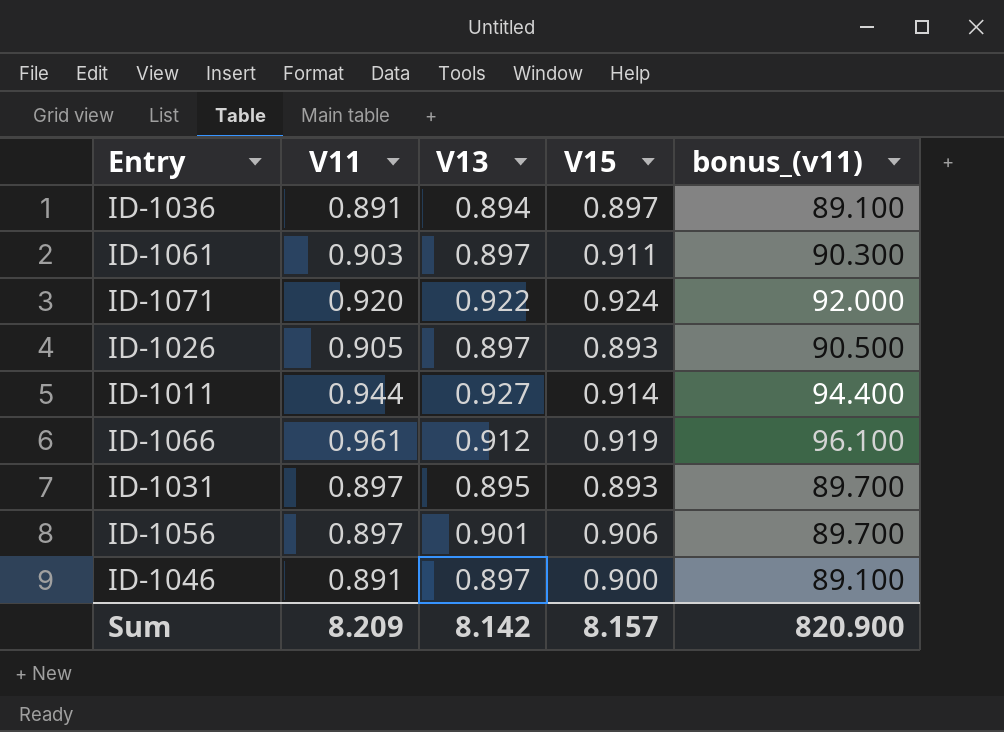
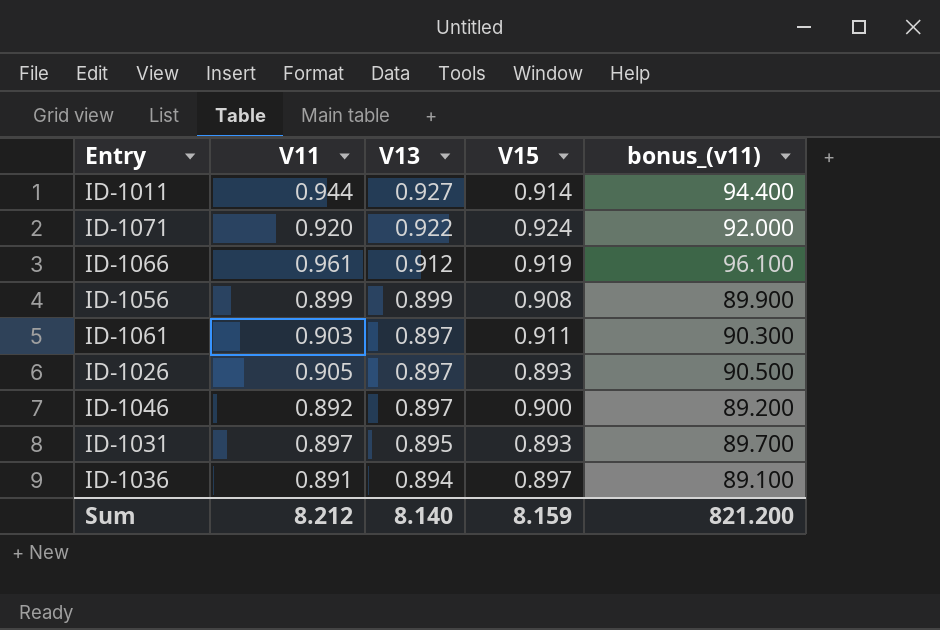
row order: none -> V13 descending
ID-1056 | V11: 0.897 -> 0.899
ID-1056 | V13: 0.901 -> 0.899
ID-1056 | V15: 0.906 -> 0.908
ID-1056 | bonus_(v11): 89.700 -> 89.900
ID-1046 | V11: 0.891 -> 0.892
ID-1046 | bonus_(v11): 89.100 -> 89.200
Sum | V11: 8.209 -> 8.212
Sum | V13: 8.142 -> 8.140
Sum | V15: 8.157 -> 8.159
Sum | bonus_(v11): 820.900 -> 821.200

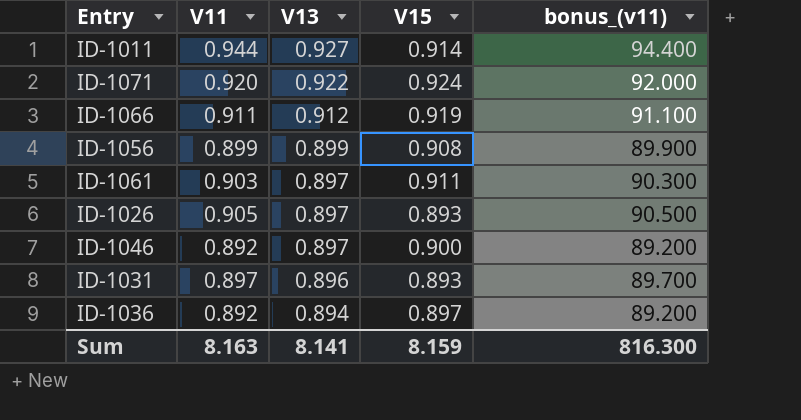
ID-1066 | V11: 0.961 -> 0.911
ID-1066 | bonus_(v11): 96.100 -> 91.100
ID-1031 | V13: 0.895 -> 0.896
ID-1036 | V11: 0.891 -> 0.892
ID-1036 | bonus_(v11): 89.100 -> 89.200
Sum | V11: 8.212 -> 8.163
Sum | V13: 8.140 -> 8.141
Sum | bonus_(v11): 821.200 -> 816.300

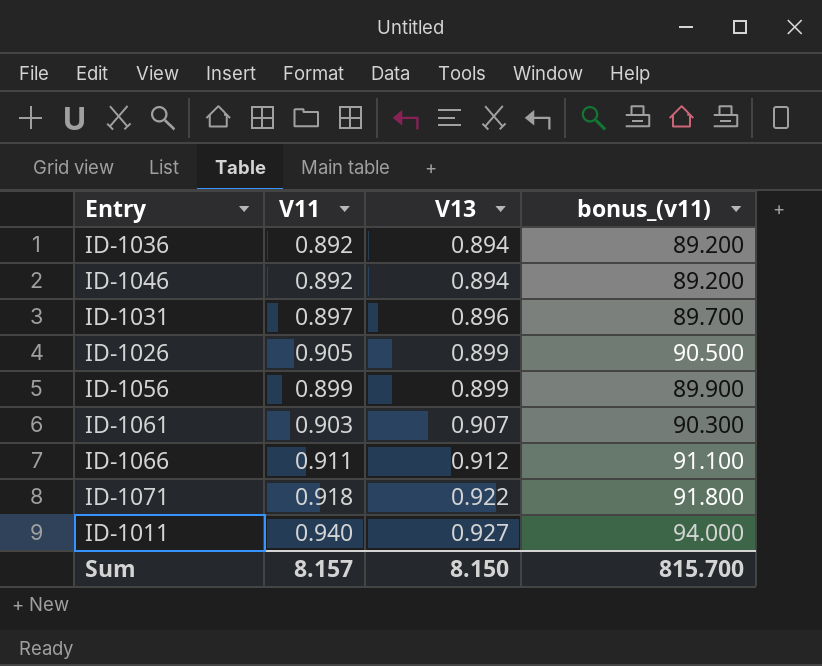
row order: V13 descending -> V13 ascending
column V15 | position: 4 -> none
ID-1046 | V13: 0.897 -> 0.894
ID-1026 | V13: 0.897 -> 0.899
ID-1061 | V13: 0.897 -> 0.907
ID-1071 | V11: 0.920 -> 0.918
ID-1071 | bonus_(v11): 92.000 -> 91.800
ID-1011 | V11: 0.944 -> 0.940
ID-1011 | bonus_(v11): 94.400 -> 94.000
Sum | V11: 8.163 -> 8.157
Sum | V13: 8.141 -> 8.150
Sum | bonus_(v11): 816.300 -> 815.700

